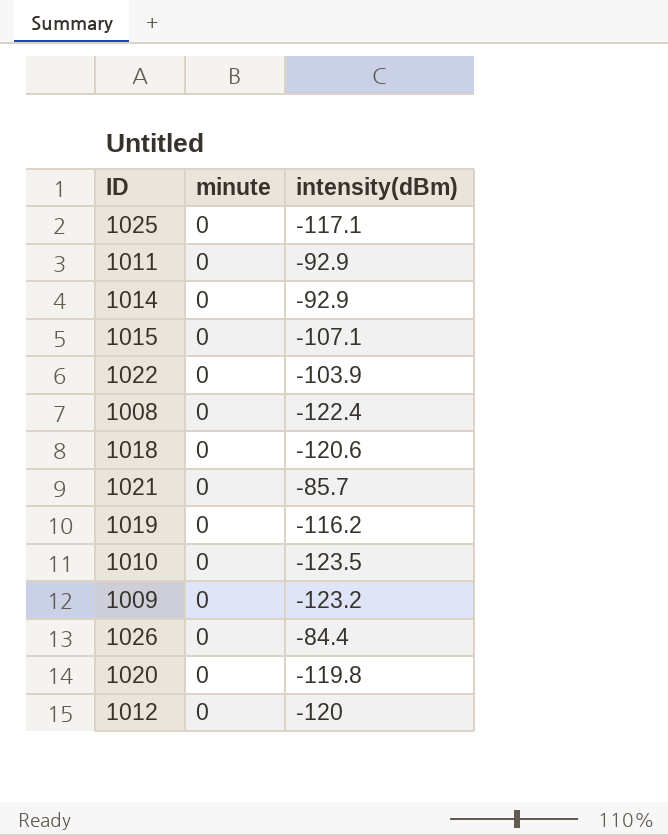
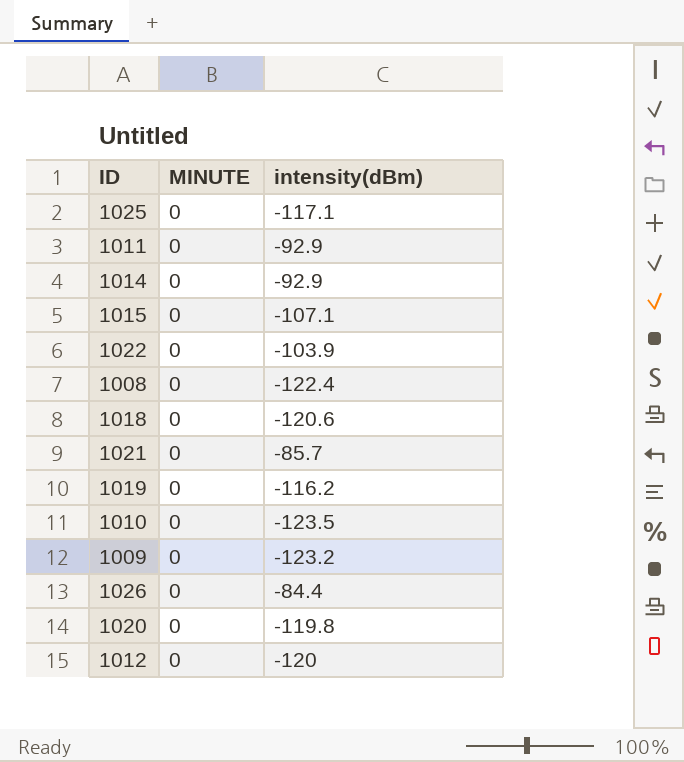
column name: minute -> MINUTE

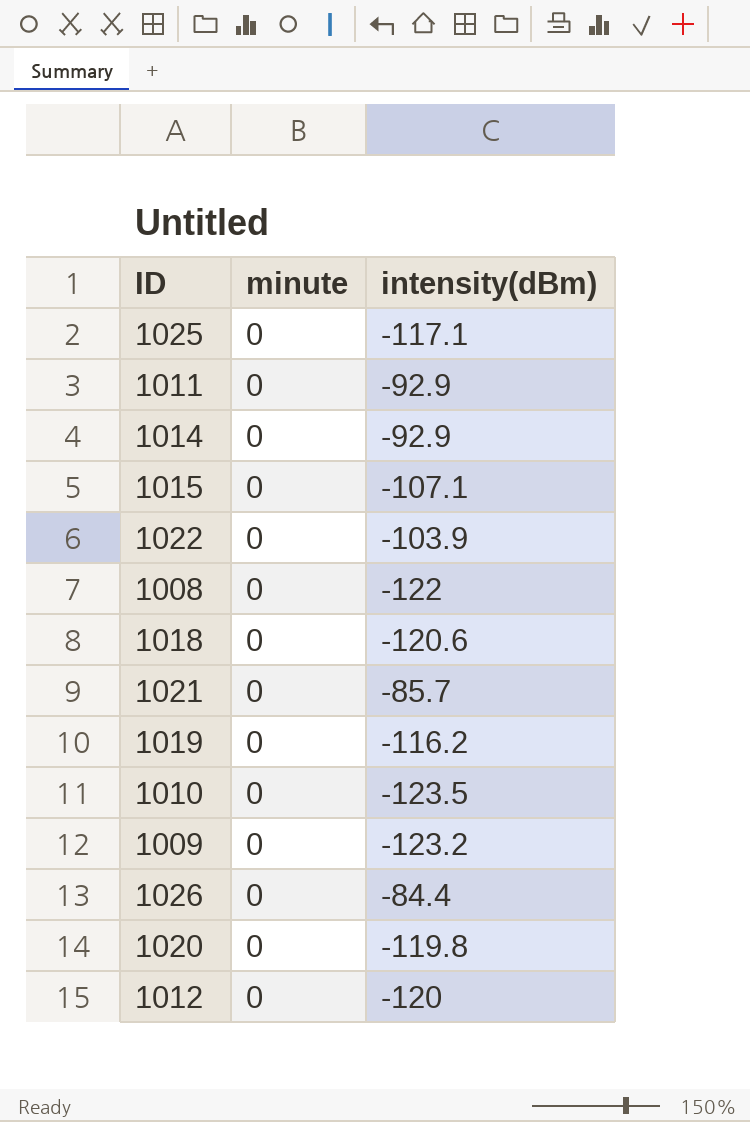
column name: MINUTE -> minute
1008 | intensity(dBm): -122.4 -> -122

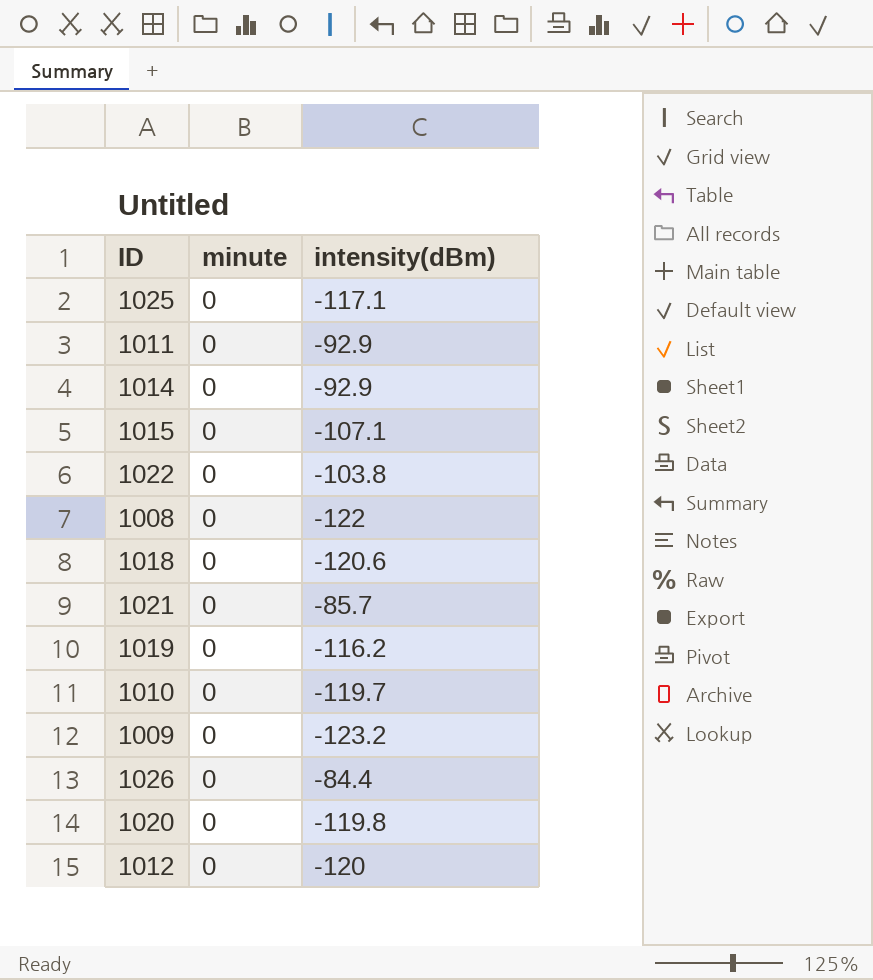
1022 | intensity(dBm): -103.9 -> -103.8
1010 | intensity(dBm): -123.5 -> -119.7

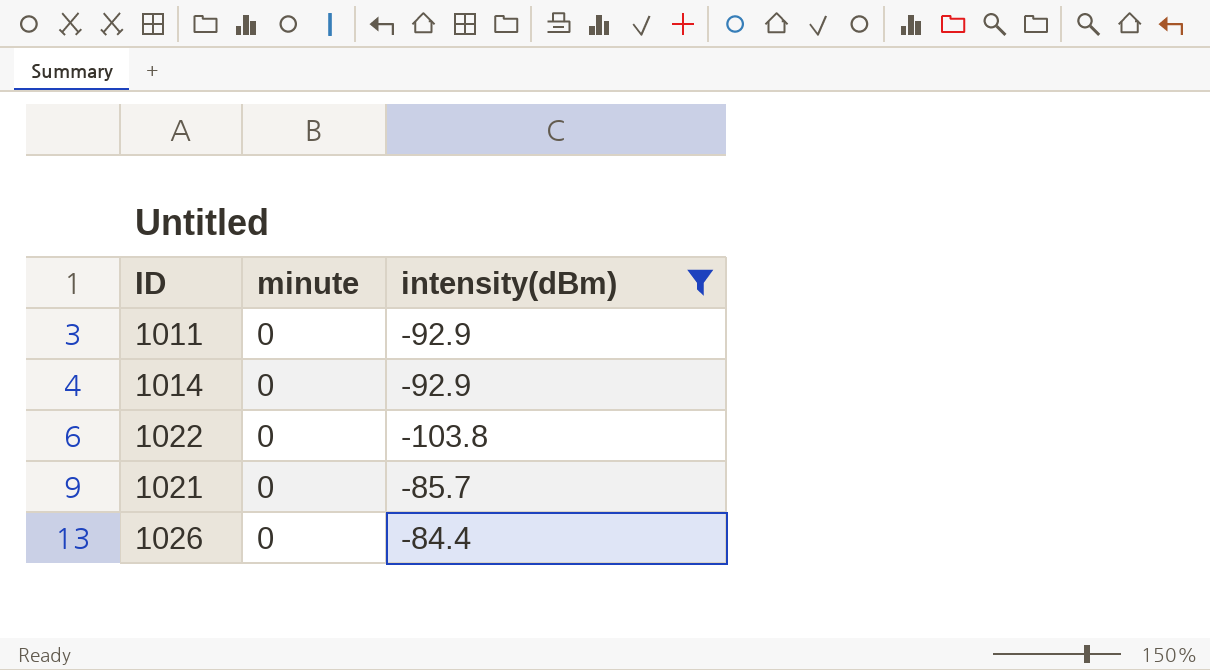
filter: none -> intensity(dBm) >= -103.8

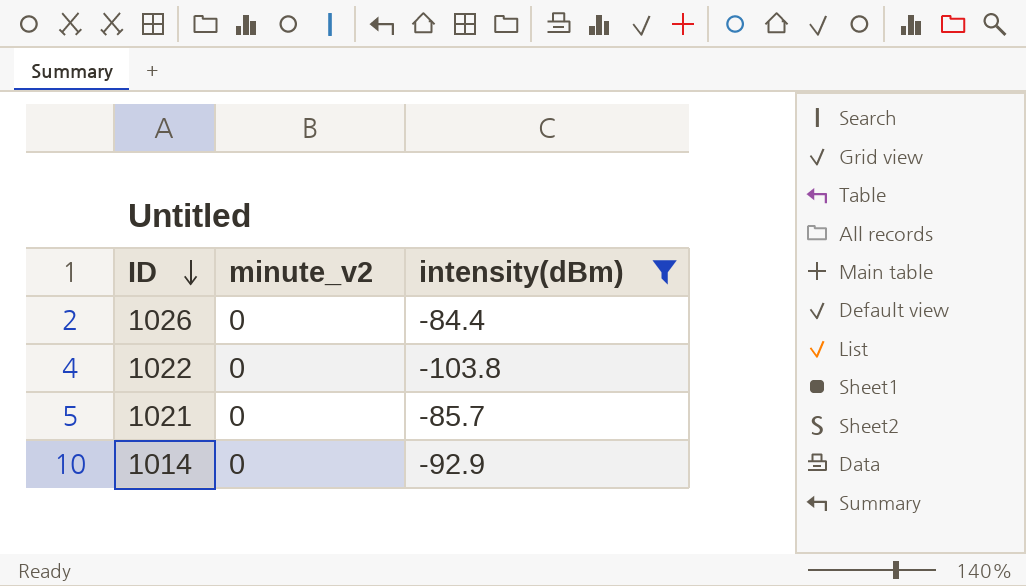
row order: none -> ID descending
column name: minute -> minute_v2
row 1011: 0 | -92.9 -> none

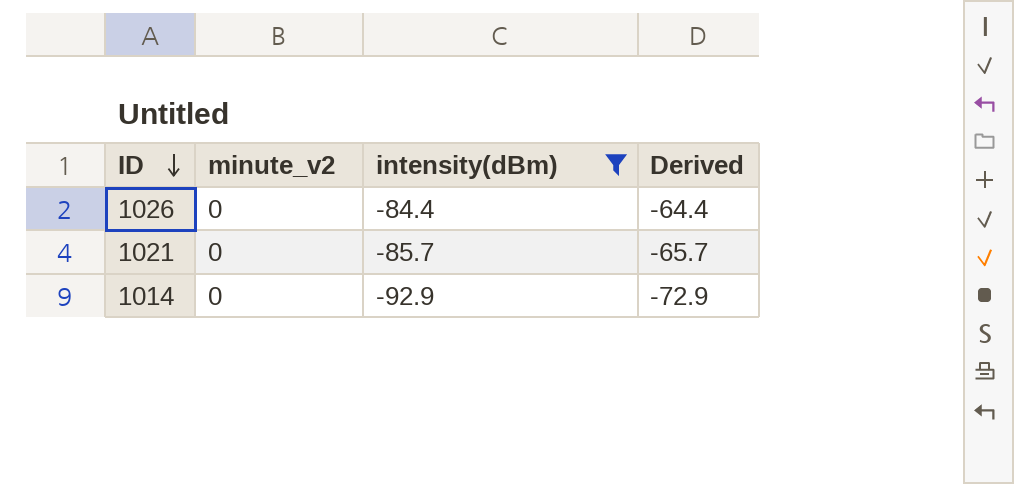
column Derived | formula: none -> [intensity(dBm)] + 20
row 1022: 0 | -103.8 -> none

